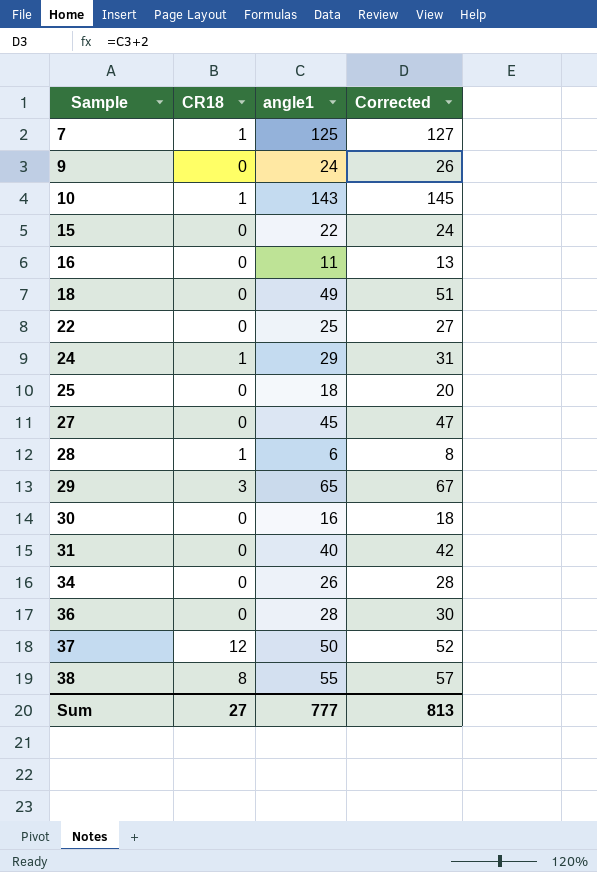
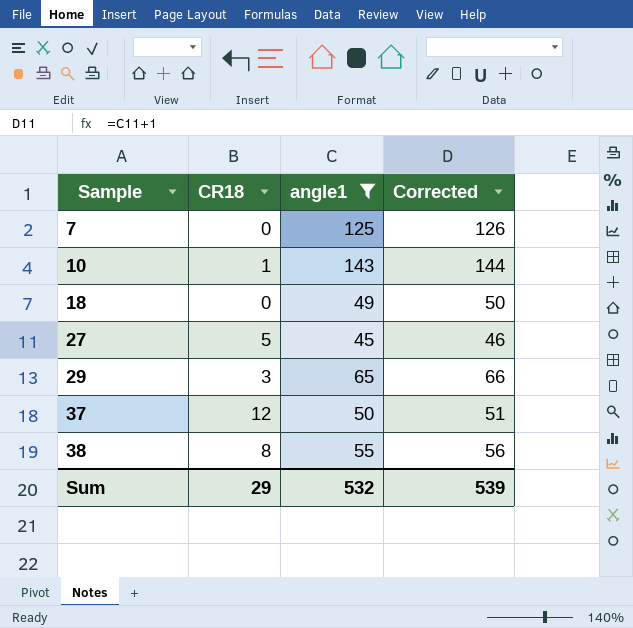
filter: none -> angle1 >= 45
column Corrected | formula: [angle1] + 2 -> [angle1] + 1
7 | CR18: 1 -> 0
27 | CR18: 0 -> 5
Sum | CR18: 27 -> 29
Sum | angle1: 777 -> 532
Sum | Corrected: 813 -> 539

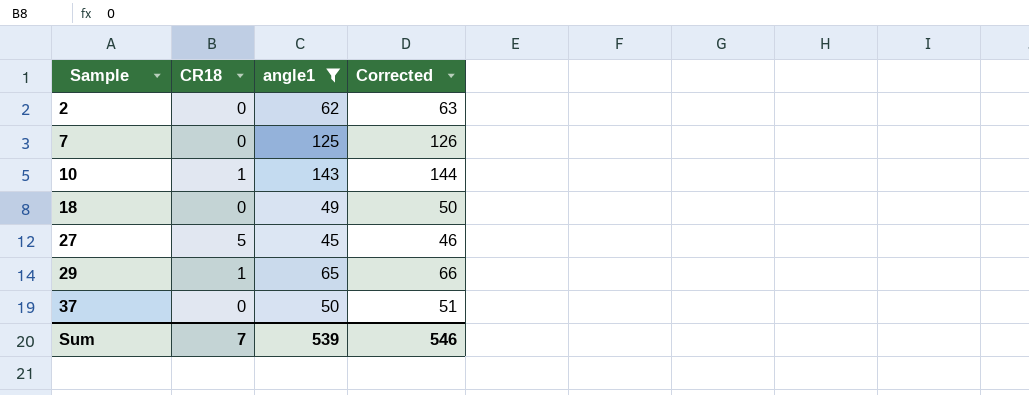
row 38: 8 | 55 | 56 -> none
row 2: none -> 0 | 62 | 63
29 | CR18: 3 -> 1
37 | CR18: 12 -> 0
Sum | CR18: 29 -> 7
Sum | angle1: 532 -> 539
Sum | Corrected: 539 -> 546

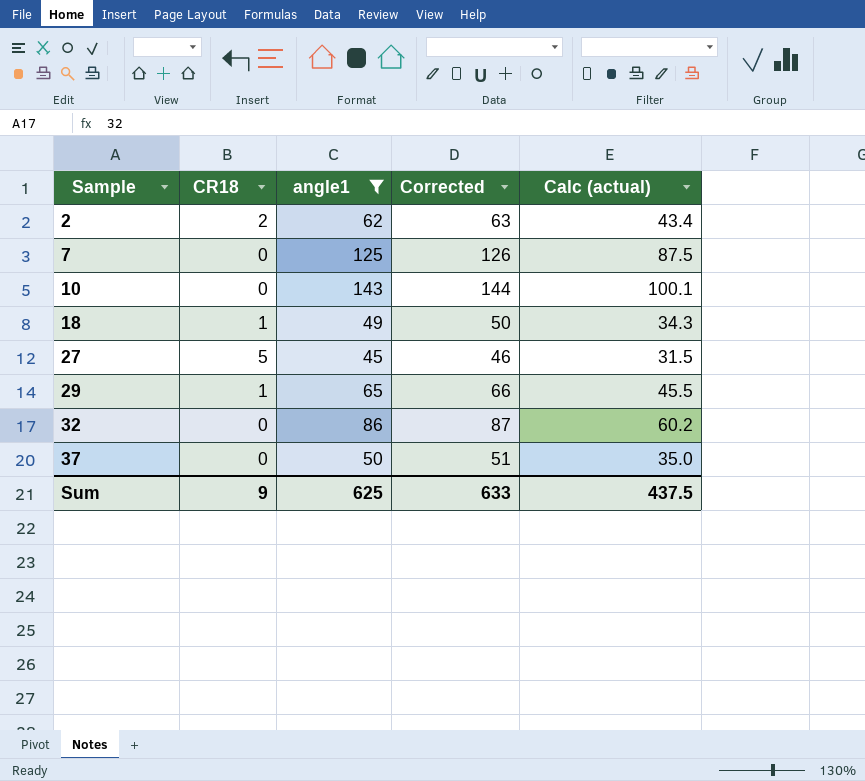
column Calc (actual) | formula: none -> [angle1] * 0.7
2 | CR18: 0 -> 2
10 | CR18: 1 -> 0
18 | CR18: 0 -> 1
row 32: none -> 0 | 86 | 87 | 60.2
Sum | CR18: 7 -> 9
Sum | angle1: 539 -> 625
Sum | Corrected: 546 -> 633

